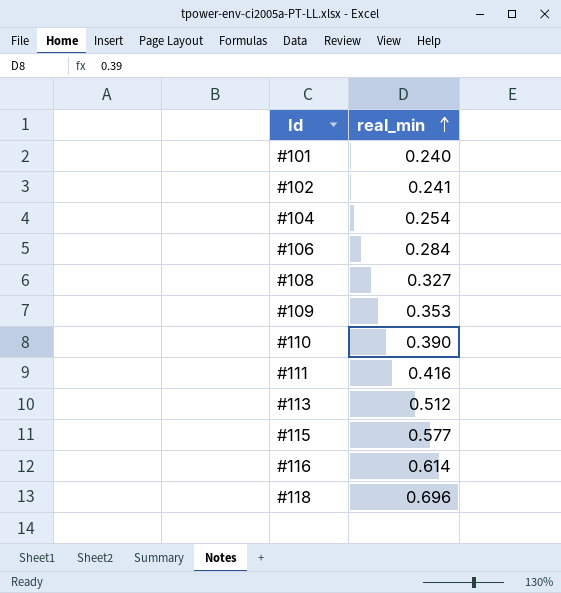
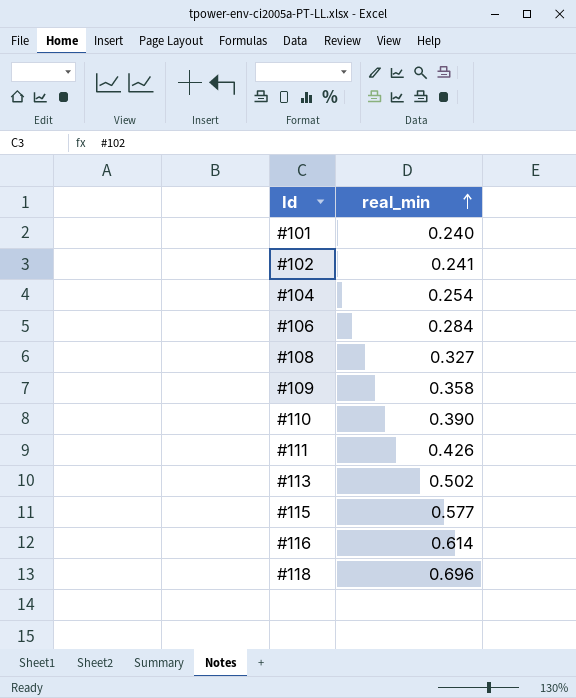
#109 | real_min: 0.353 -> 0.358
#111 | real_min: 0.416 -> 0.426
#113 | real_min: 0.512 -> 0.502

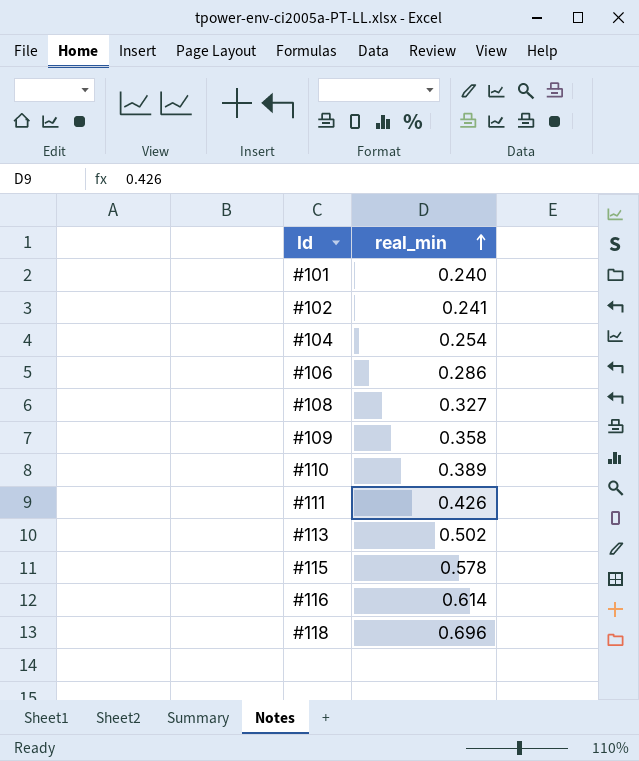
#106 | real_min: 0.284 -> 0.286
#110 | real_min: 0.390 -> 0.389
#115 | real_min: 0.577 -> 0.578

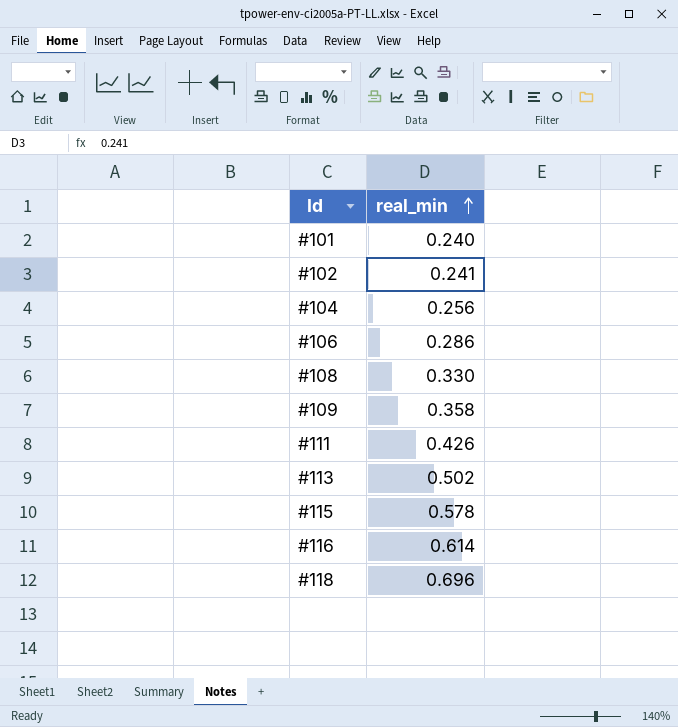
row #110: 0.389 -> none
#104 | real_min: 0.254 -> 0.256
#108 | real_min: 0.327 -> 0.330

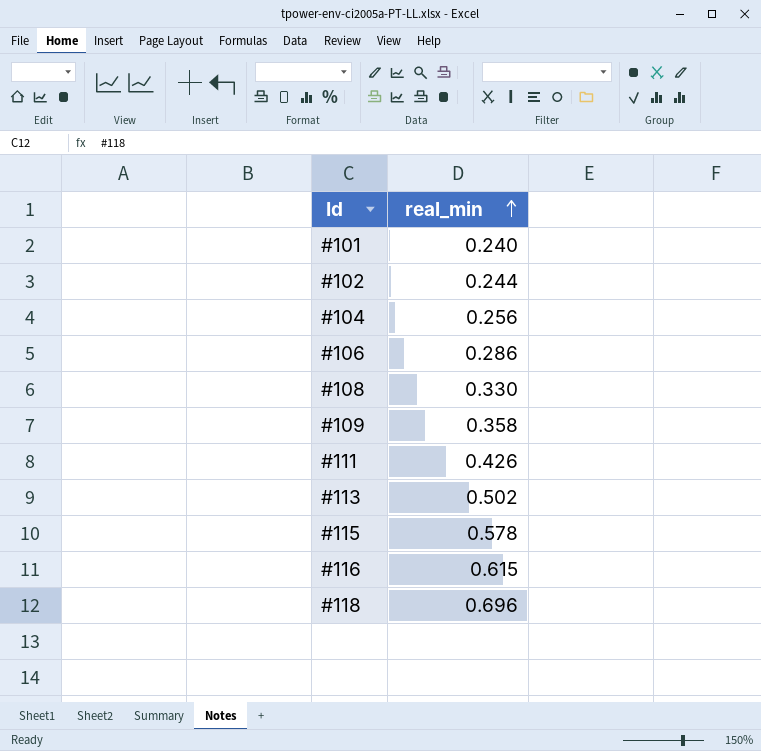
#102 | real_min: 0.241 -> 0.244
#116 | real_min: 0.614 -> 0.615

